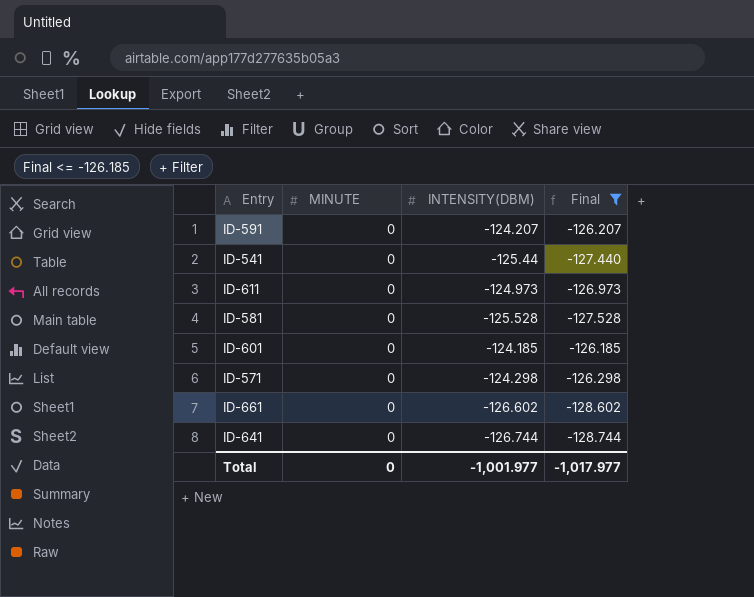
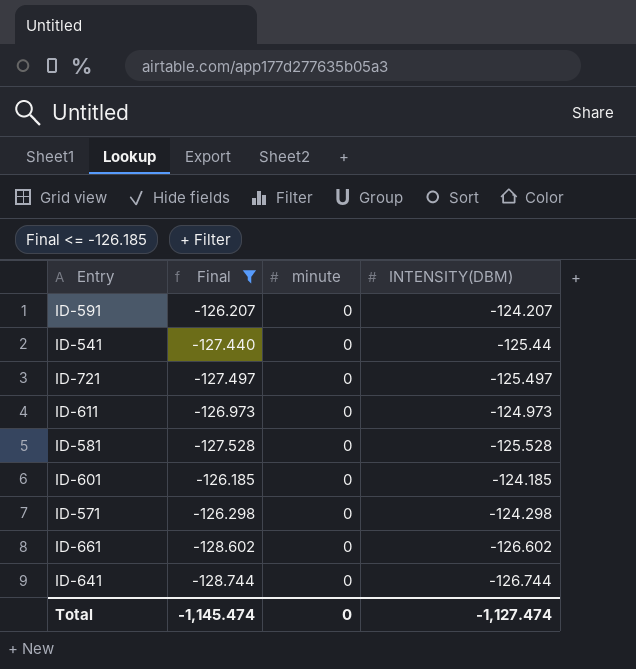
column Final | position: 4 -> 2
column name: MINUTE -> minute
row ID-721: none -> -127.497 | 0 | -125.497
Total | Final: -1,017.977 -> -1,145.474
Total | INTENSITY(DBM): -1,001.977 -> -1,127.474

